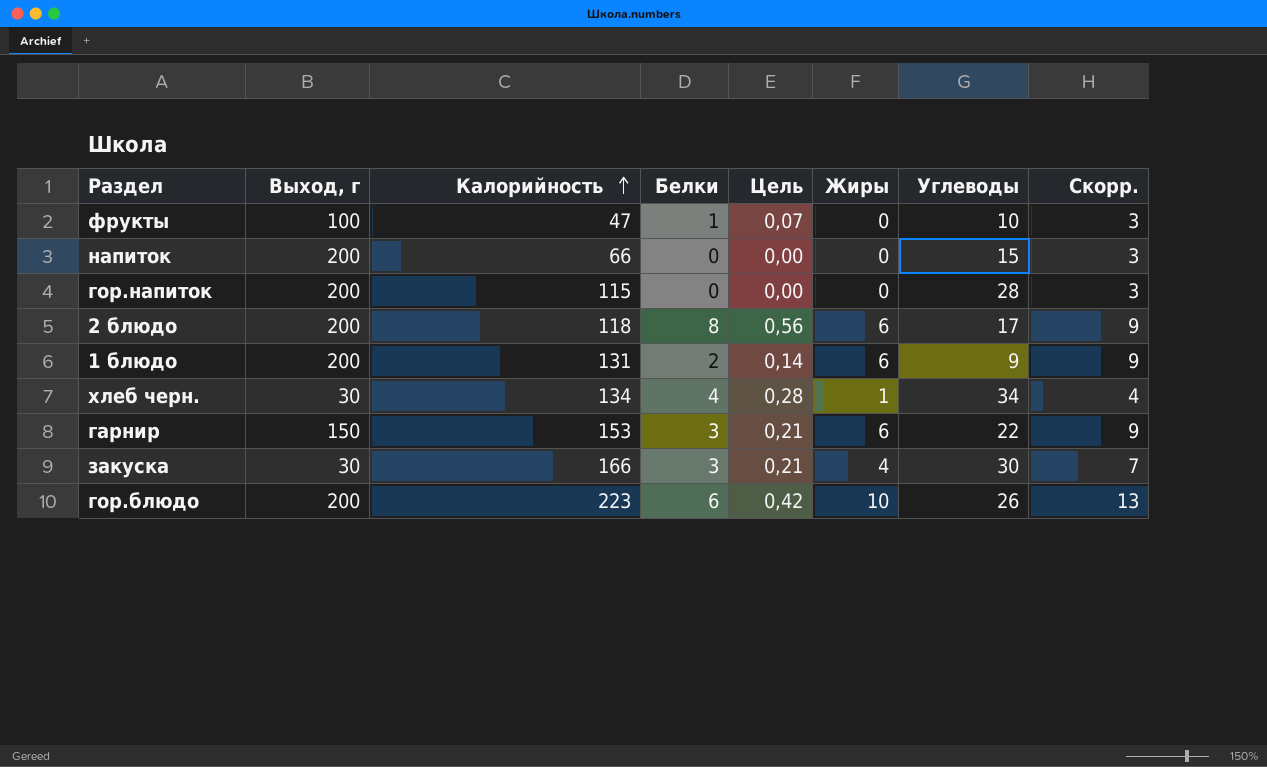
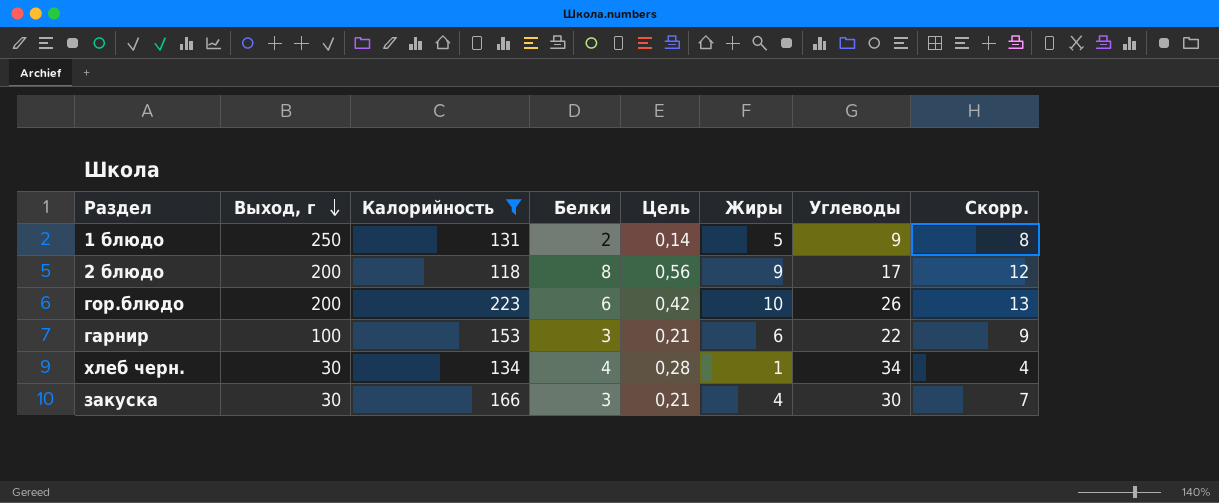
filter: none -> Калорийность >= 118
row order: Калорийность ascending -> Выход, г descending
1 блюдо | Выход, г: 200 -> 250
1 блюдо | Жиры: 6 -> 5
1 блюдо | Скорр.: 9 -> 8
2 блюдо | Жиры: 6 -> 9
2 блюдо | Скорр.: 9 -> 12
гарнир | Выход, г: 150 -> 100

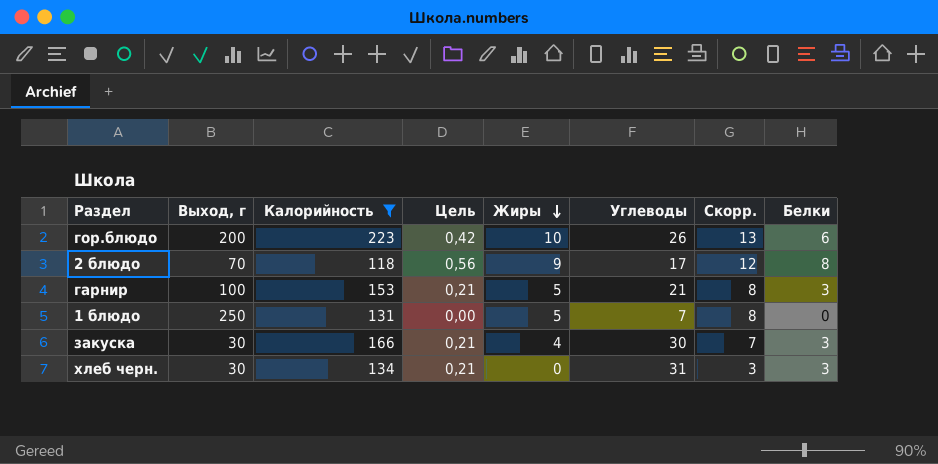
row order: Выход, г descending -> Жиры descending
column Белки | position: 4 -> 8
2 блюдо | Выход, г: 200 -> 70
гарнир | Жиры: 6 -> 5
гарнир | Углеводы: 22 -> 21
гарнир | Скорр.: 9 -> 8
1 блюдо | Цель: 0,14 -> 0,00
1 блюдо | Углеводы: 9 -> 7
1 блюдо | Белки: 2 -> 0
хлеб черн. | Цель: 0,28 -> 0,21
хлеб черн. | Жиры: 1 -> 0
хлеб черн. | Углеводы: 34 -> 31
хлеб черн. | Скорр.: 4 -> 3
хлеб черн. | Белки: 4 -> 3

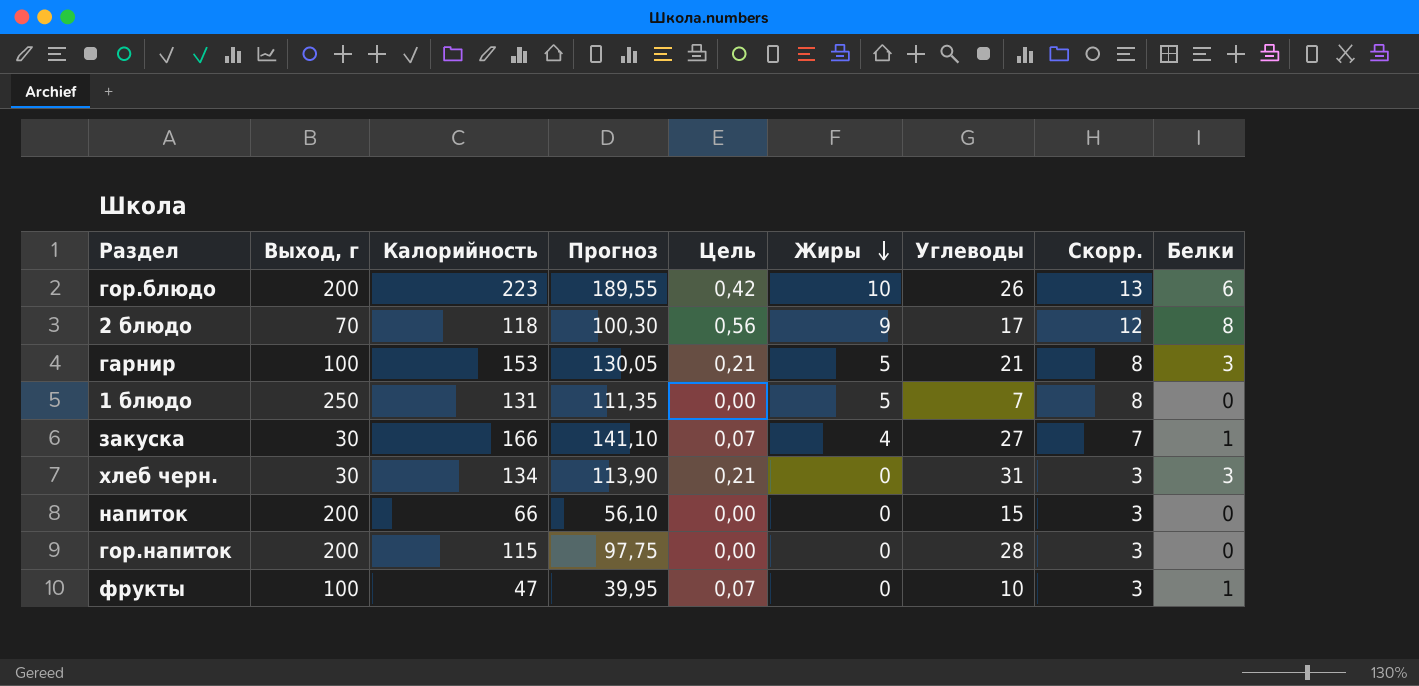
filter: Калорийность >= 118 -> none
column Прогноз | formula: none -> [Калорийность] * 0,85
закуска | Цель: 0,21 -> 0,07
закуска | Углеводы: 30 -> 27
закуска | Белки: 3 -> 1

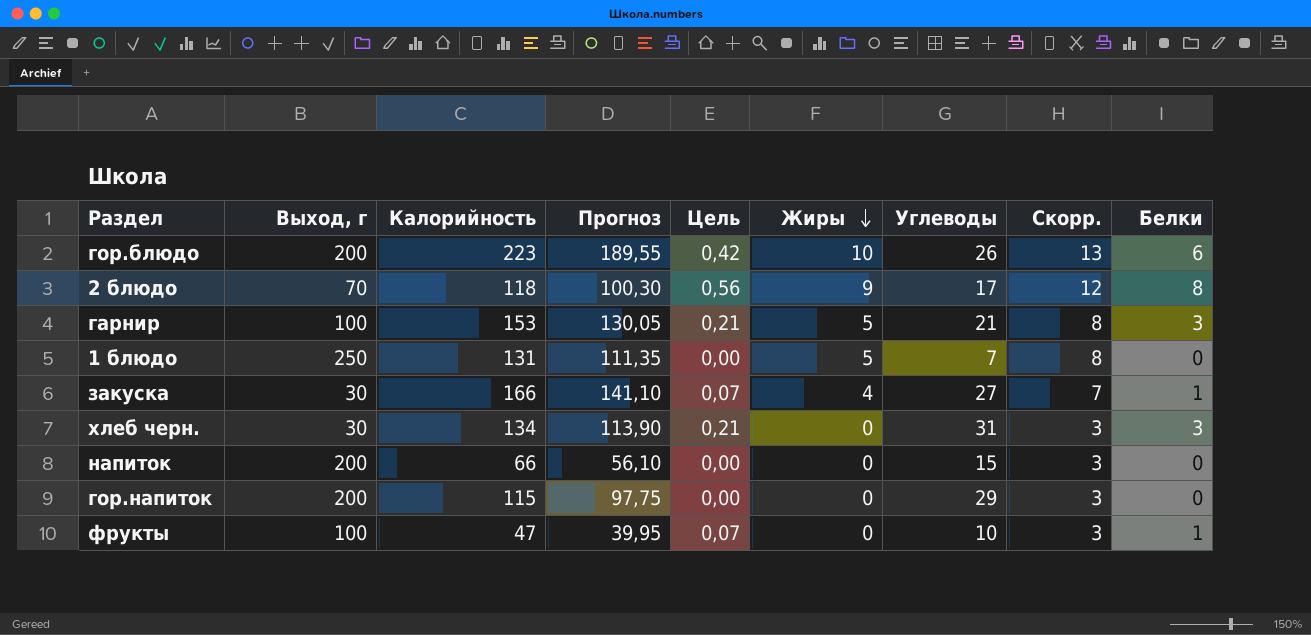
гор.напиток | Углеводы: 28 -> 29

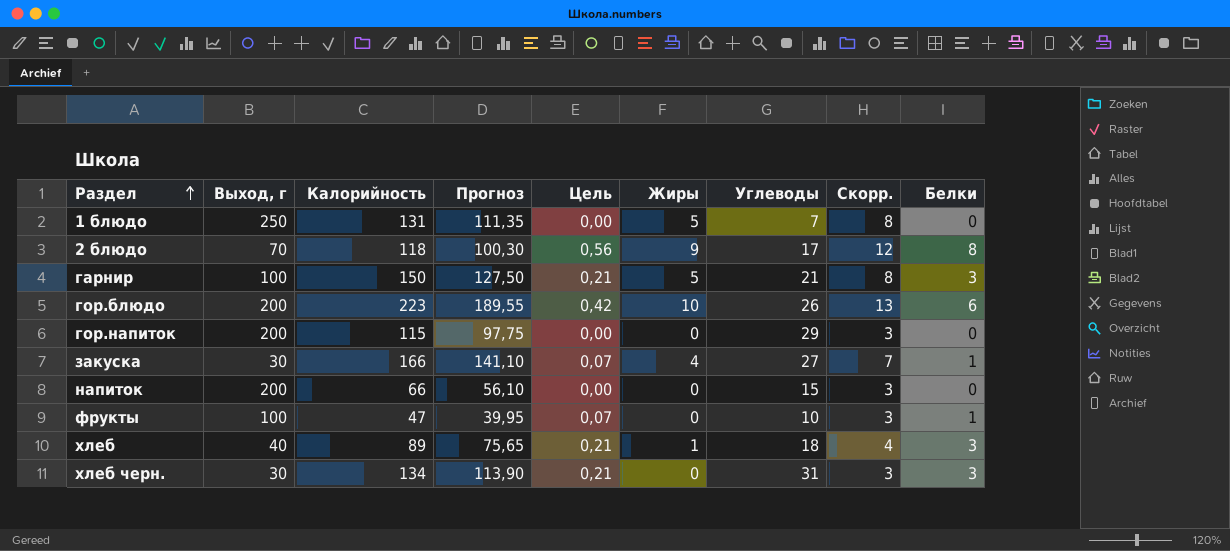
row order: Жиры descending -> Раздел ascending
гарнир | Калорийность: 153 -> 150
гарнир | Прогноз: 130,05 -> 127,50
row хлеб: none -> 40 | 89 | 75,65 | 0,21 | 1 | 18 | 4 | 3

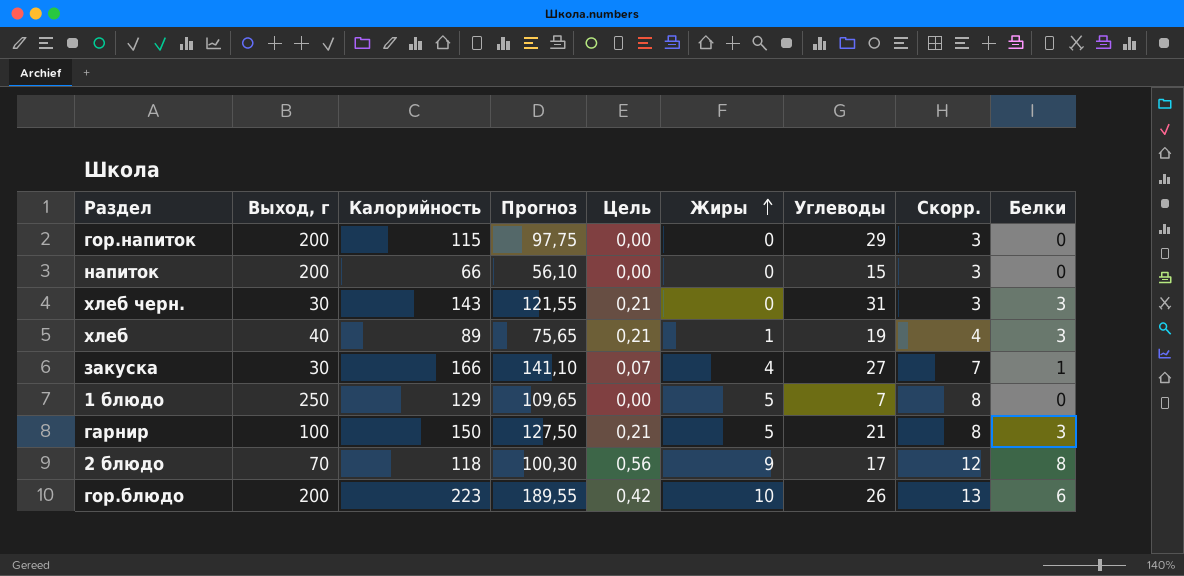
row order: Раздел ascending -> Жиры ascending
row фрукты: 100 | 47 | 39,95 | 0,07 | 0 | 10 | 3 | 1 -> none
хлеб черн. | Калорийность: 134 -> 143
хлеб черн. | Прогноз: 113,90 -> 121,55
хлеб | Углеводы: 18 -> 19
1 блюдо | Калорийность: 131 -> 129
1 блюдо | Прогноз: 111,35 -> 109,65

